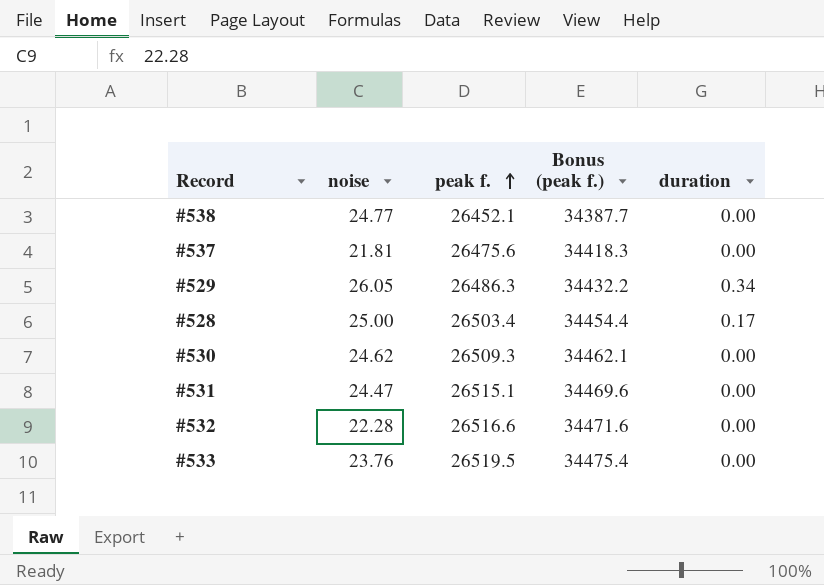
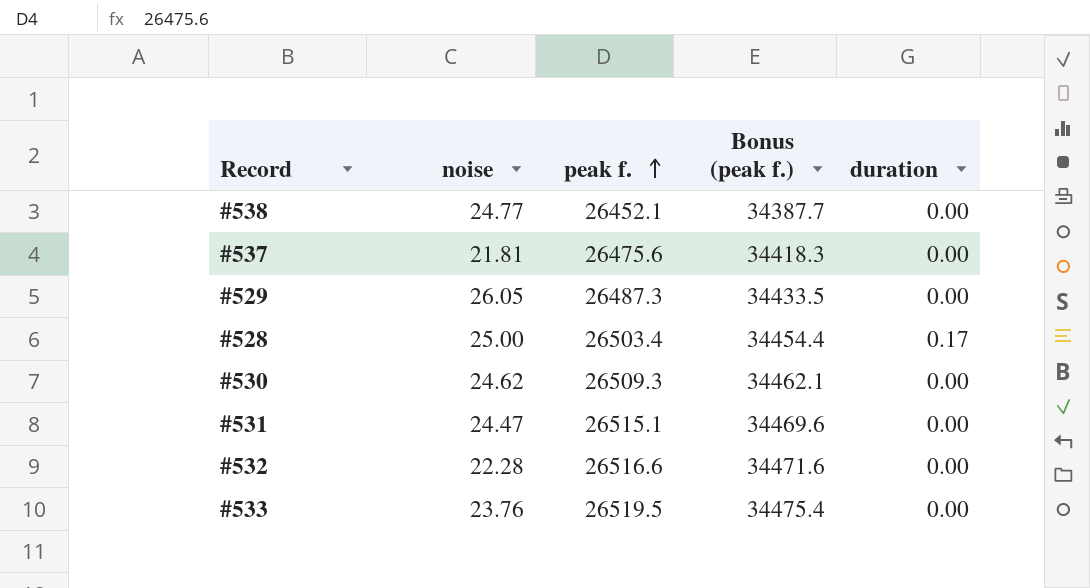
#529 | peak f.: 26486.3 -> 26487.3
#529 | Bonus (peak f.): 34432.2 -> 34433.5
#529 | duration: 0.34 -> 0.00

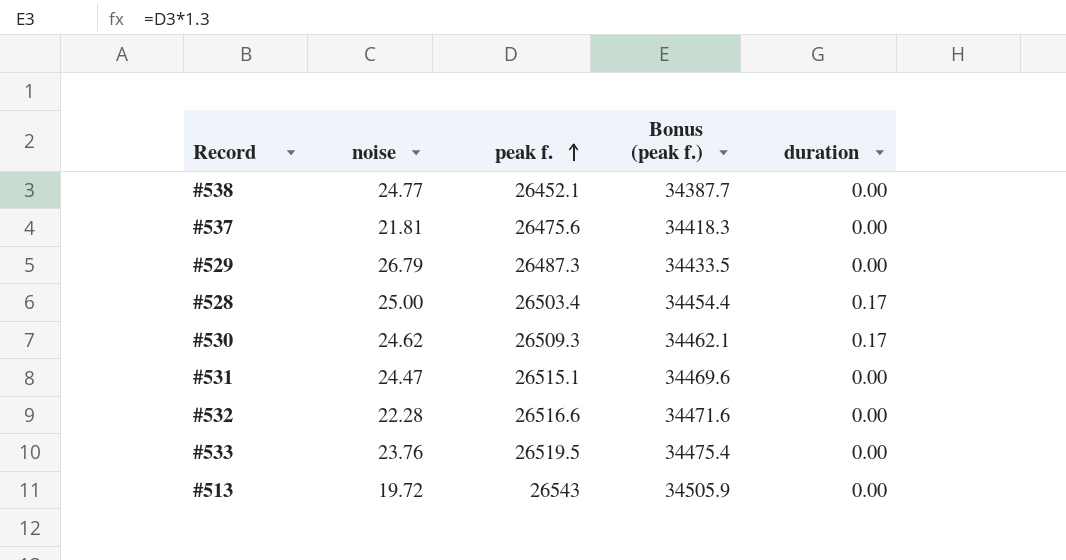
#529 | noise: 26.05 -> 26.79
#530 | duration: 0.00 -> 0.17
row #513: none -> 19.72 | 26543 | 34505.9 | 0.00

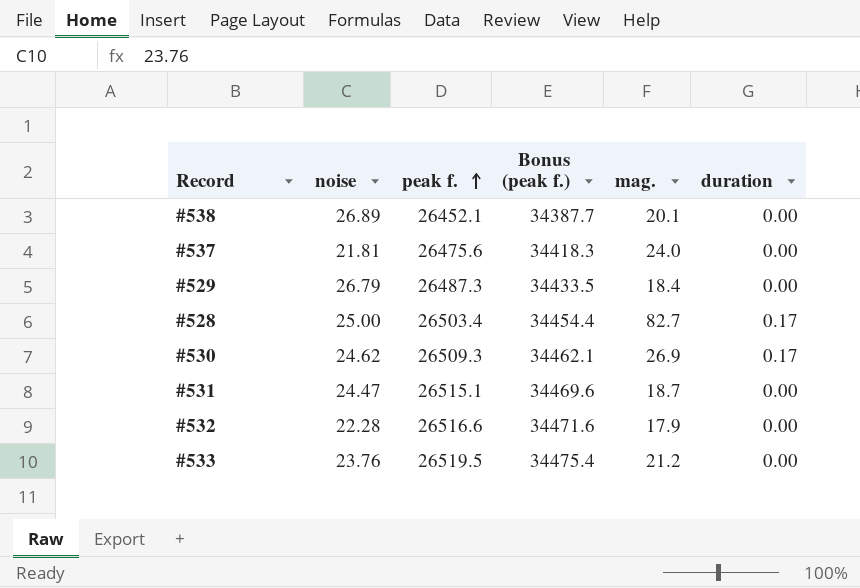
column mag. | position: none -> 5
row #513: 19.72 | 26543 | 34505.9 | 0.00 -> none
#538 | noise: 24.77 -> 26.89

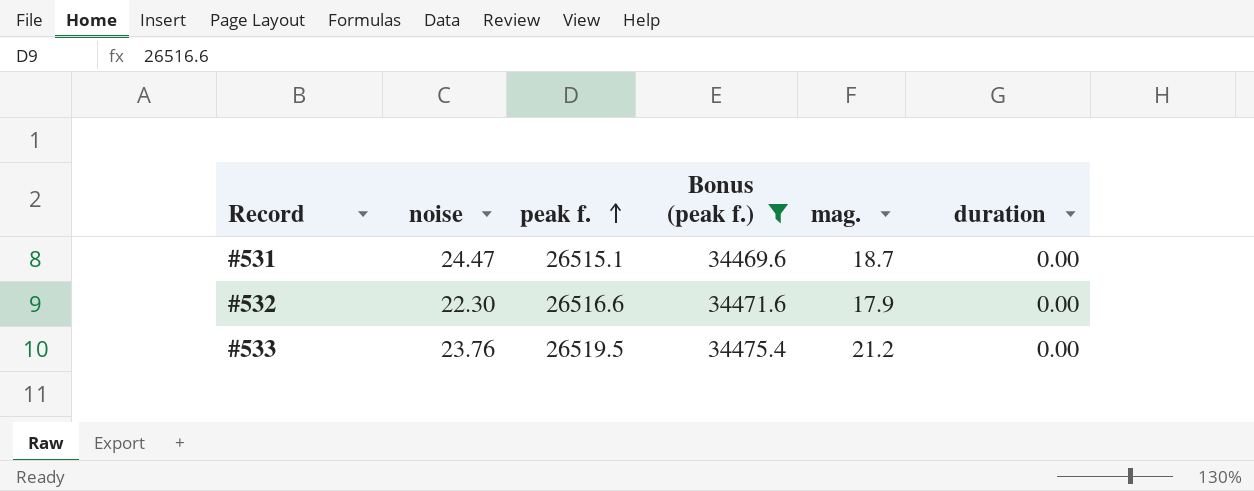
filter: none -> Bonus (peak f.) >= 34469.6
#532 | noise: 22.28 -> 22.30

